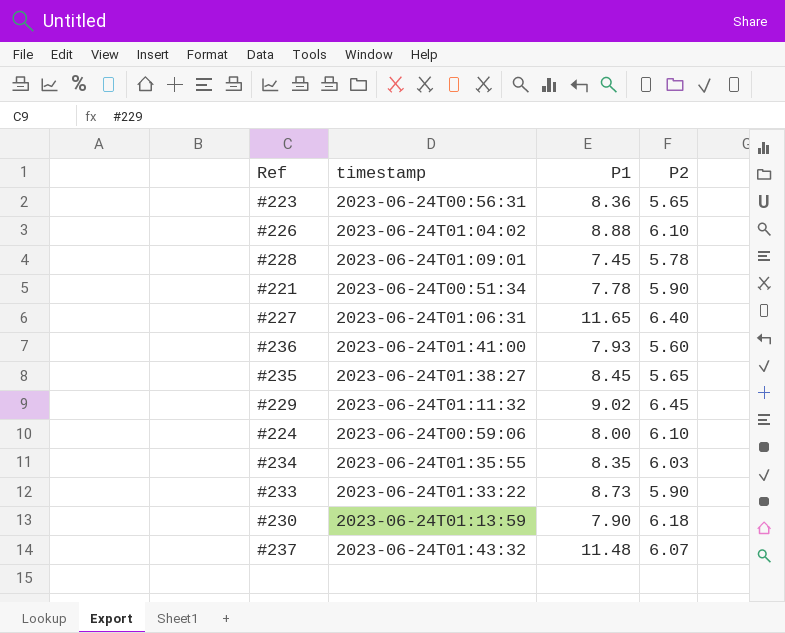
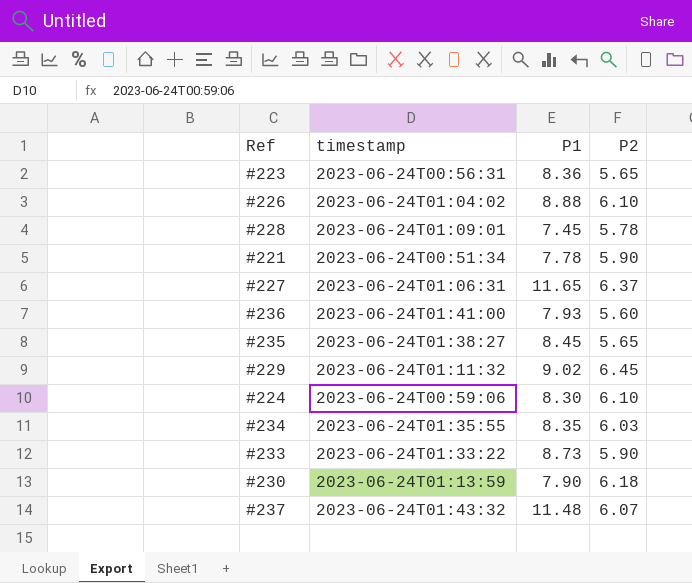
#227 | P2: 6.40 -> 6.37
#224 | P1: 8.00 -> 8.30

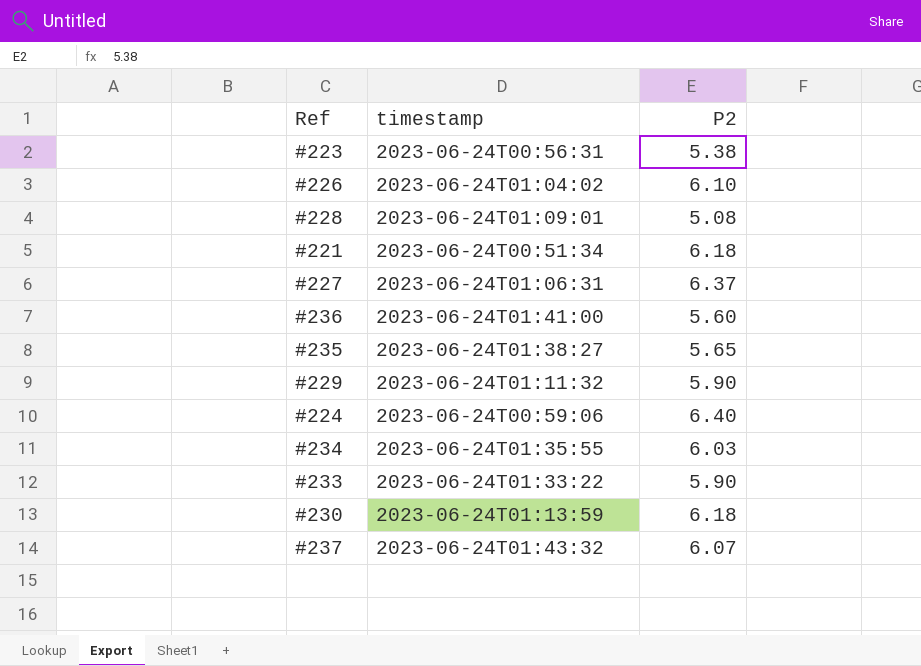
column P1 | position: 3 -> none
#223 | P2: 5.65 -> 5.38
#228 | P2: 5.78 -> 5.08
#221 | P2: 5.90 -> 6.18
#229 | P2: 6.45 -> 5.90
#224 | P2: 6.10 -> 6.40

